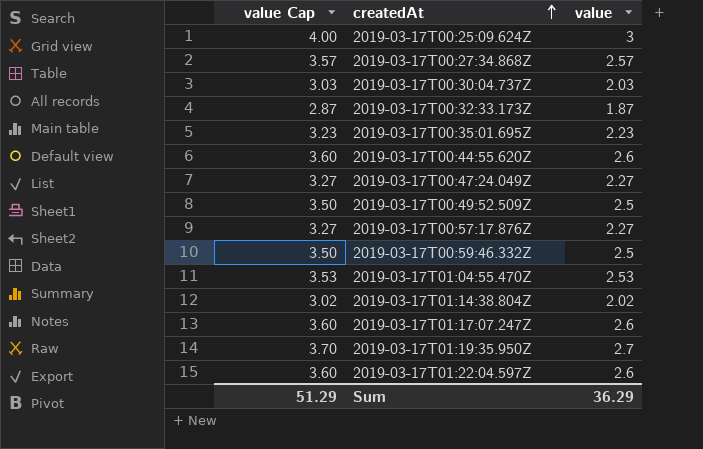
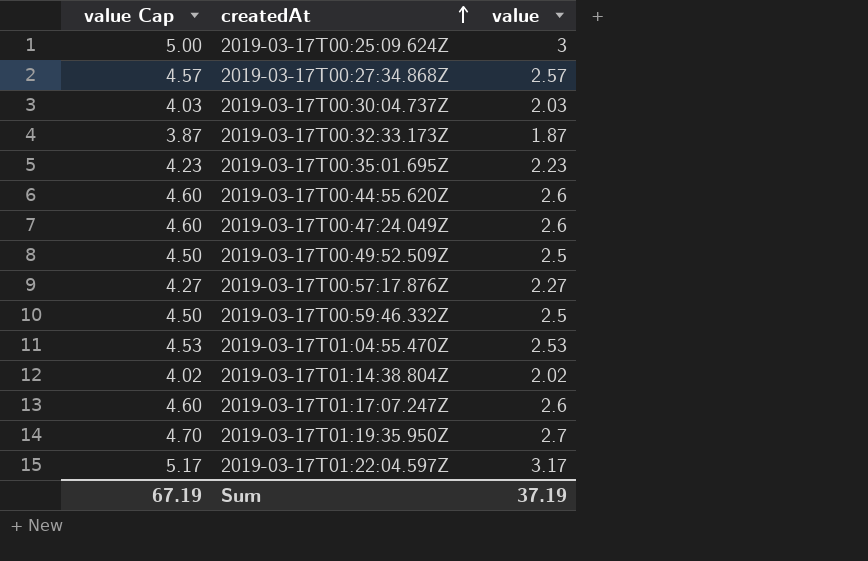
column value Cap | formula: [value] + 1 -> [value] + 2
2019-03-17T00:47:24.049Z | value: 2.27 -> 2.6
2019-03-17T01:22:04.597Z | value: 2.6 -> 3.17
Sum | value Cap: 51.29 -> 67.19
Sum | value: 36.29 -> 37.19

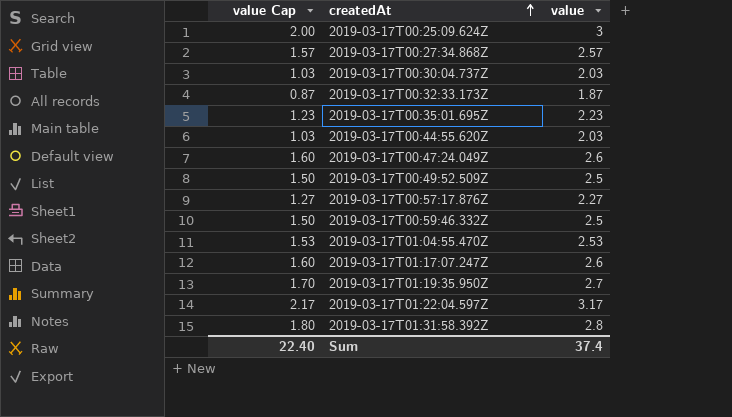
column value Cap | formula: [value] + 2 -> [value] - 1
row 2019-03-17T01:14:38.804Z: 4.02 | 2.02 -> none
2019-03-17T00:44:55.620Z | value: 2.6 -> 2.03
row 2019-03-17T01:31:58.392Z: none -> 1.80 | 2.8
Sum | value Cap: 67.19 -> 22.40
Sum | value: 37.19 -> 37.4

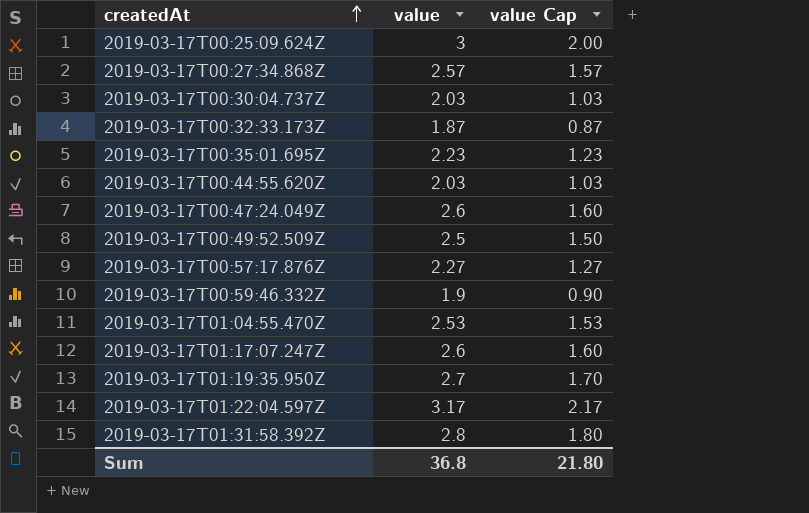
column value Cap | position: 1 -> 3
2019-03-17T00:59:46.332Z | value: 2.5 -> 1.9
2019-03-17T00:59:46.332Z | value Cap: 1.50 -> 0.90
Sum | value: 37.4 -> 36.8
Sum | value Cap: 22.40 -> 21.80

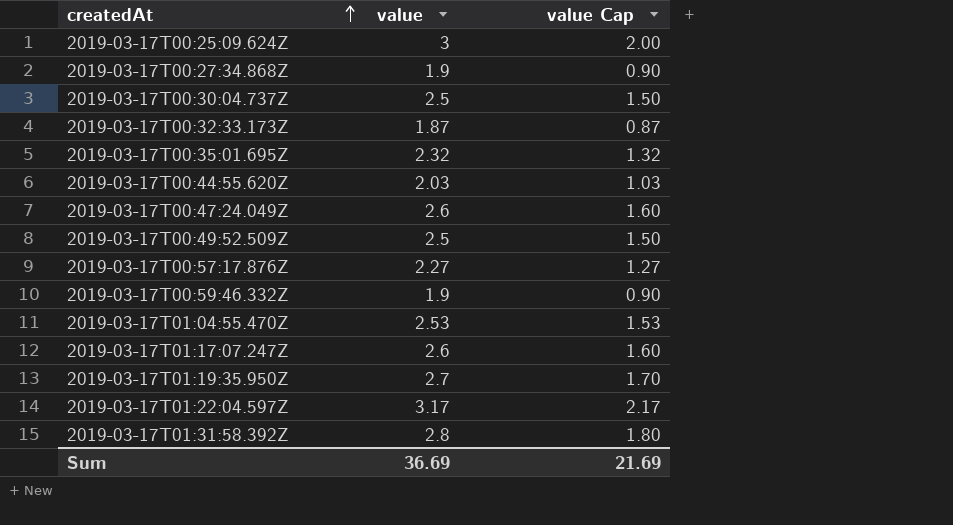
2019-03-17T00:27:34.868Z | value: 2.57 -> 1.9
2019-03-17T00:27:34.868Z | value Cap: 1.57 -> 0.90
2019-03-17T00:30:04.737Z | value: 2.03 -> 2.5
2019-03-17T00:30:04.737Z | value Cap: 1.03 -> 1.50
2019-03-17T00:35:01.695Z | value: 2.23 -> 2.32
2019-03-17T00:35:01.695Z | value Cap: 1.23 -> 1.32
Sum | value: 36.8 -> 36.69
Sum | value Cap: 21.80 -> 21.69

